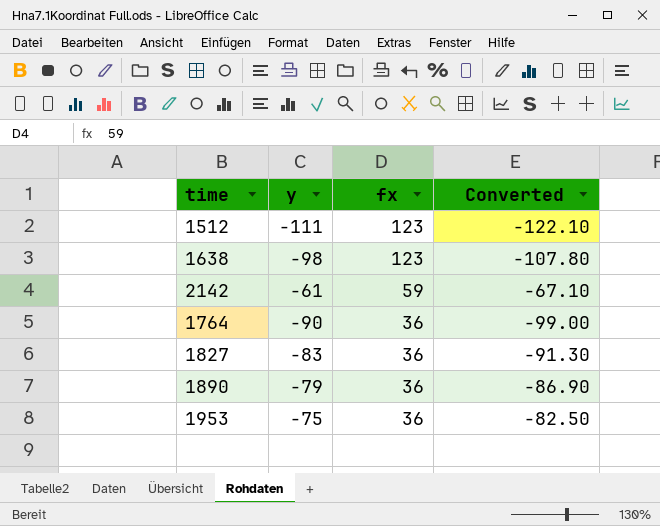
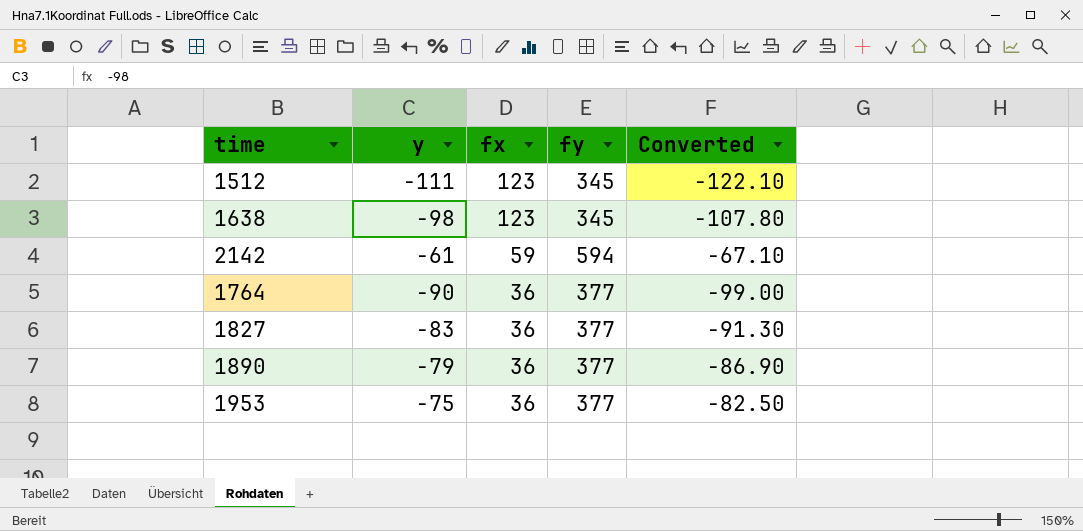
column fy | position: none -> 4

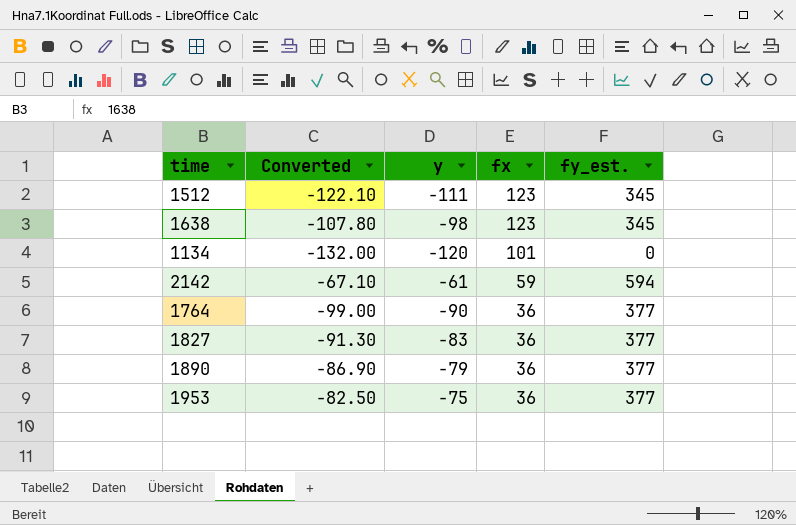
column Converted | position: 5 -> 2
column name: fy -> fy_est.
row 1134: none -> -132.00 | -120 | 101 | 0

